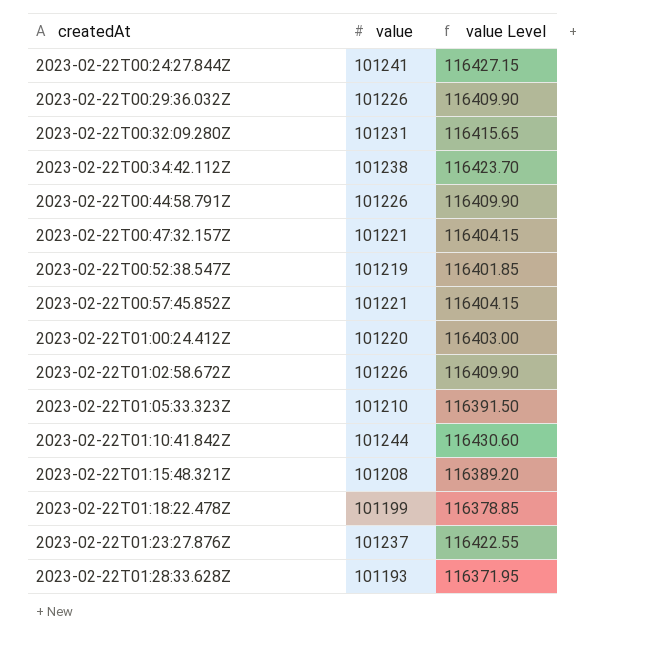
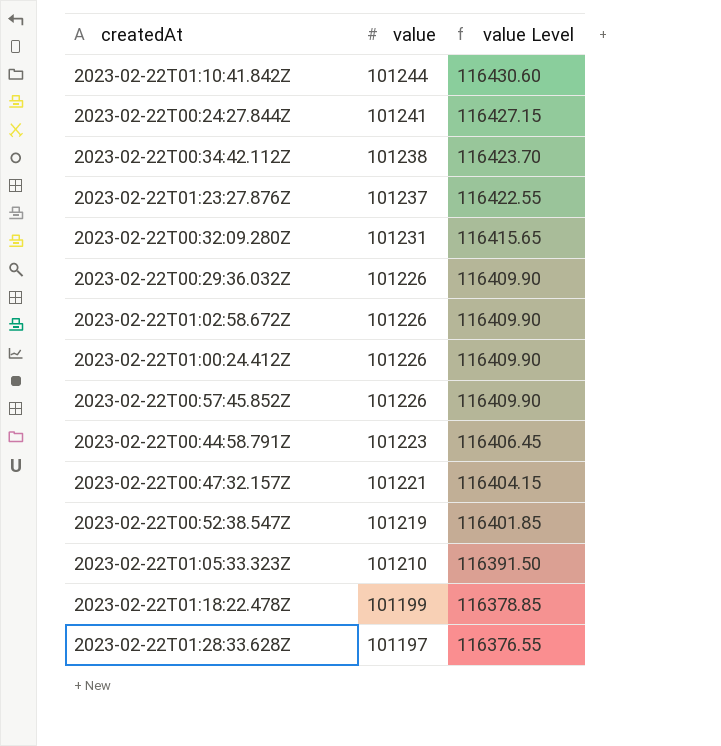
row order: createdAt ascending -> value descending
row 2023-02-22T01:15:48.321Z: 101208 | 116389.20 -> none
2023-02-22T01:00:24.412Z | value: 101220 -> 101226
2023-02-22T01:00:24.412Z | value Level: 116403.00 -> 116409.90
2023-02-22T00:57:45.852Z | value: 101221 -> 101226
2023-02-22T00:57:45.852Z | value Level: 116404.15 -> 116409.90
2023-02-22T00:44:58.791Z | value: 101226 -> 101223
2023-02-22T00:44:58.791Z | value Level: 116409.90 -> 116406.45
2023-02-22T01:28:33.628Z | value: 101193 -> 101197
2023-02-22T01:28:33.628Z | value Level: 116371.95 -> 116376.55

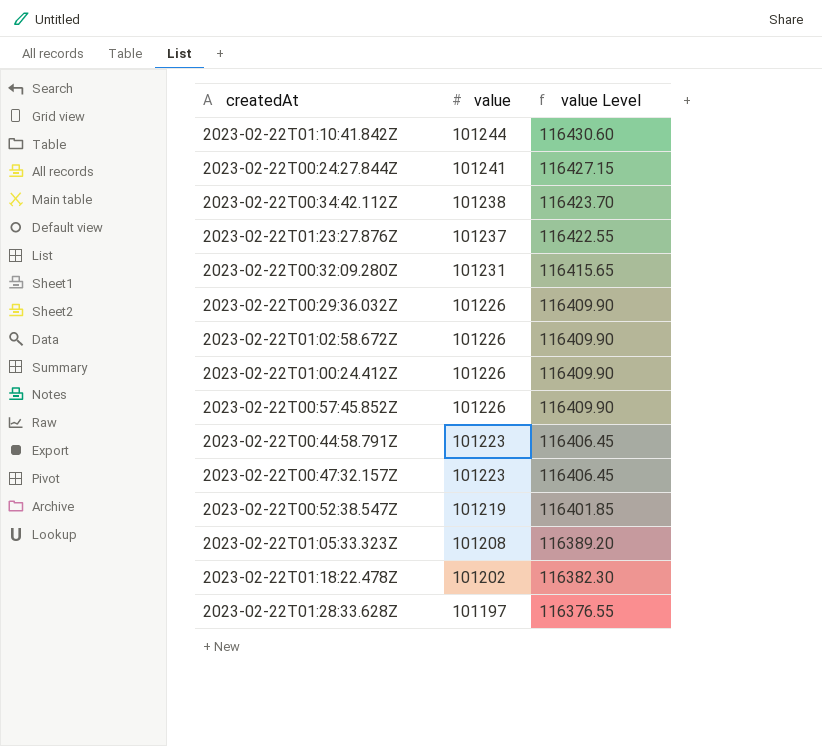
2023-02-22T00:47:32.157Z | value: 101221 -> 101223
2023-02-22T00:47:32.157Z | value Level: 116404.15 -> 116406.45
2023-02-22T01:05:33.323Z | value: 101210 -> 101208
2023-02-22T01:05:33.323Z | value Level: 116391.50 -> 116389.20
2023-02-22T01:18:22.478Z | value: 101199 -> 101202
2023-02-22T01:18:22.478Z | value Level: 116378.85 -> 116382.30

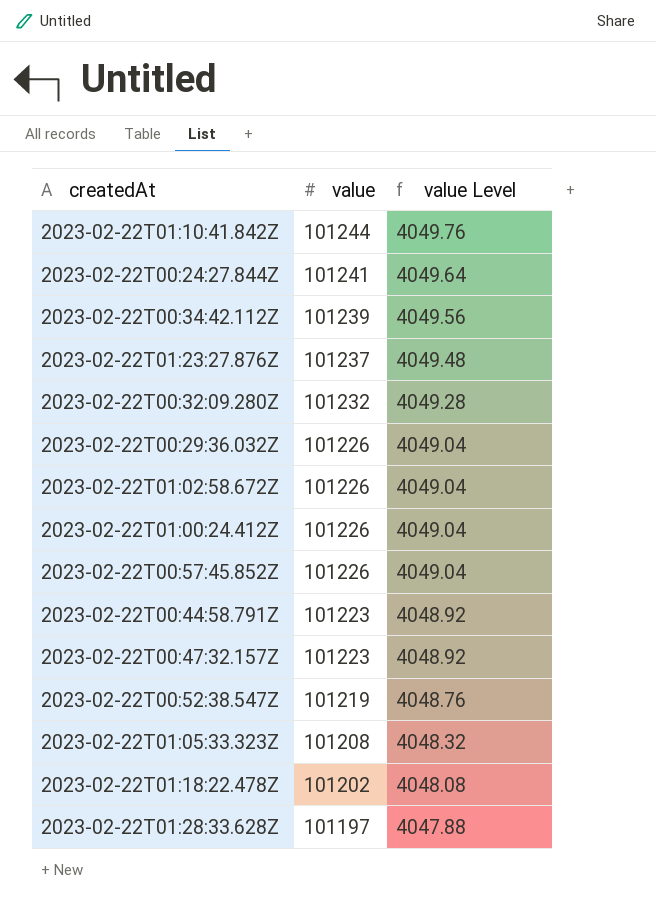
column value Level | formula: [value] * 1.15 -> [value] * 0.04
2023-02-22T00:34:42.112Z | value: 101238 -> 101239
2023-02-22T00:32:09.280Z | value: 101231 -> 101232

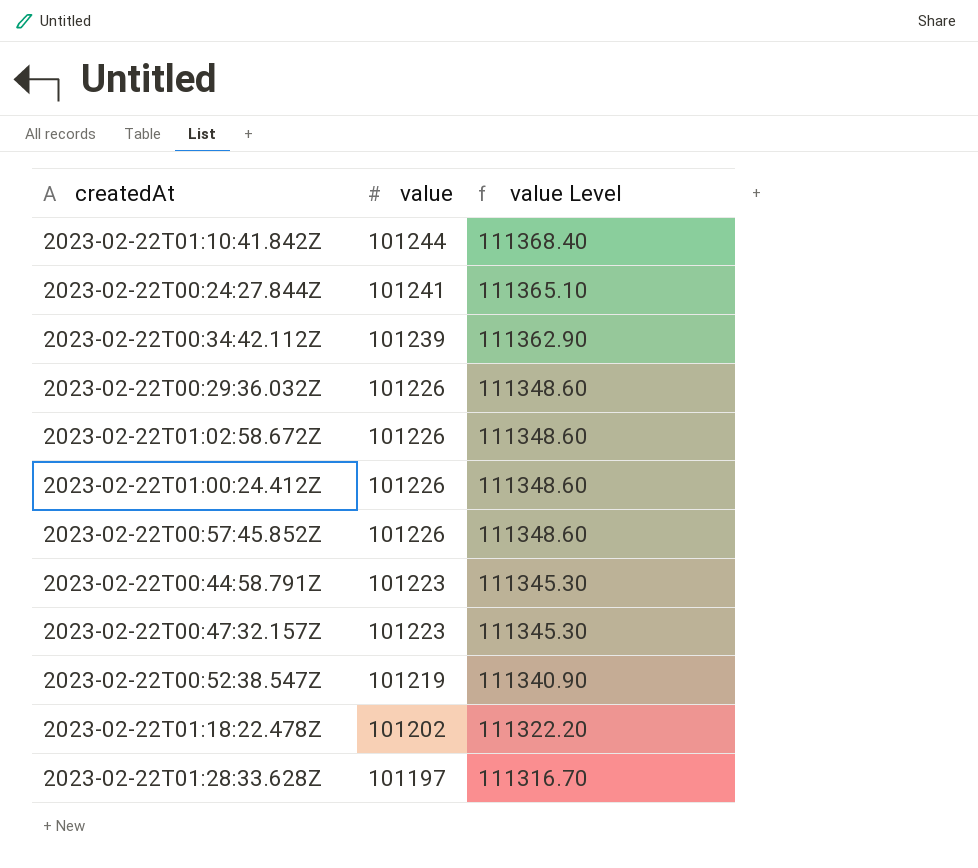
column value Level | formula: [value] * 0.04 -> [value] * 1.1
row 2023-02-22T01:23:27.876Z: 101237 | 4049.48 -> none
row 2023-02-22T00:32:09.280Z: 101232 | 4049.28 -> none
row 2023-02-22T01:05:33.323Z: 101208 | 4048.32 -> none

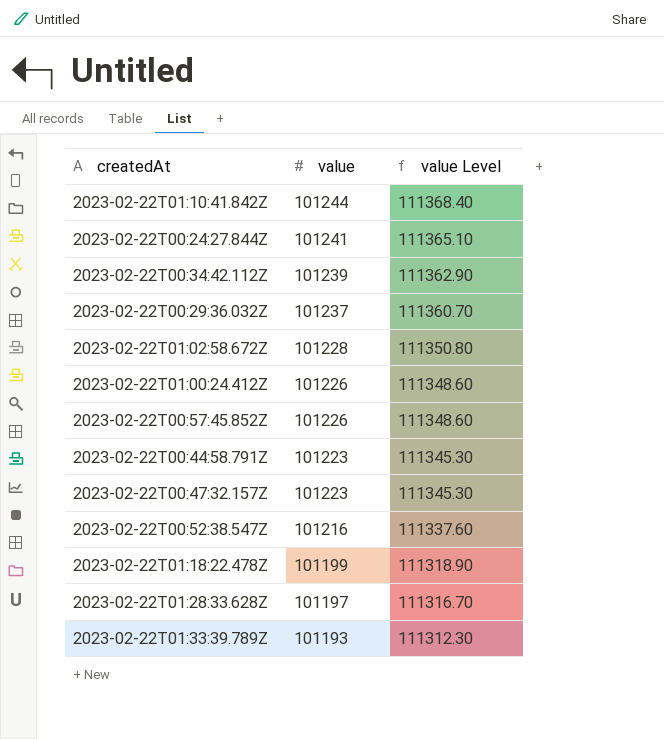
2023-02-22T00:29:36.032Z | value: 101226 -> 101237
2023-02-22T00:29:36.032Z | value Level: 111348.60 -> 111360.70
2023-02-22T01:02:58.672Z | value: 101226 -> 101228
2023-02-22T01:02:58.672Z | value Level: 111348.60 -> 111350.80
2023-02-22T00:52:38.547Z | value: 101219 -> 101216
2023-02-22T00:52:38.547Z | value Level: 111340.90 -> 111337.60
2023-02-22T01:18:22.478Z | value: 101202 -> 101199
2023-02-22T01:18:22.478Z | value Level: 111322.20 -> 111318.90
row 2023-02-22T01:33:39.789Z: none -> 101193 | 111312.30

